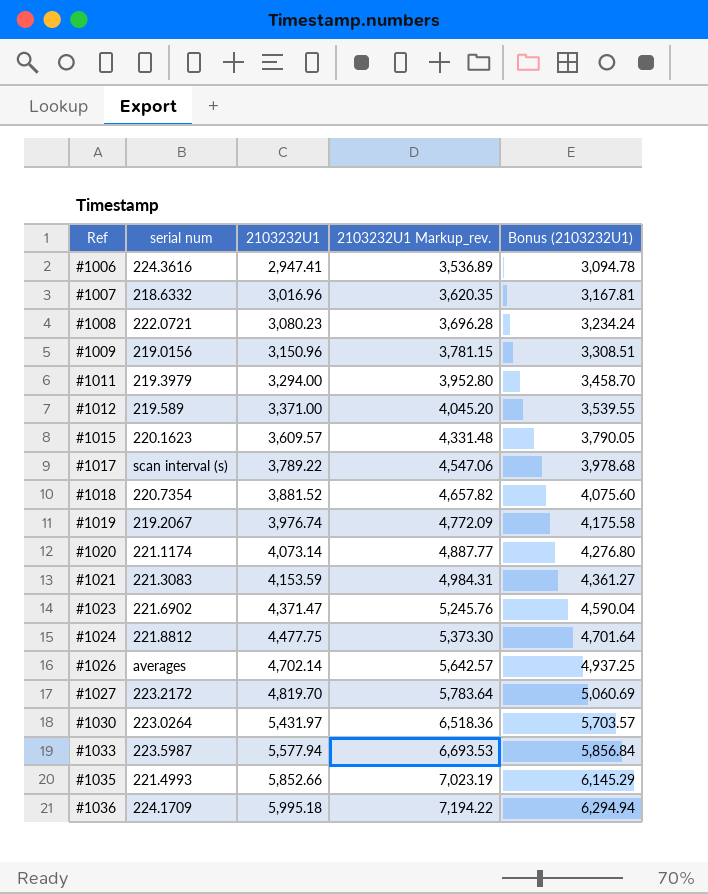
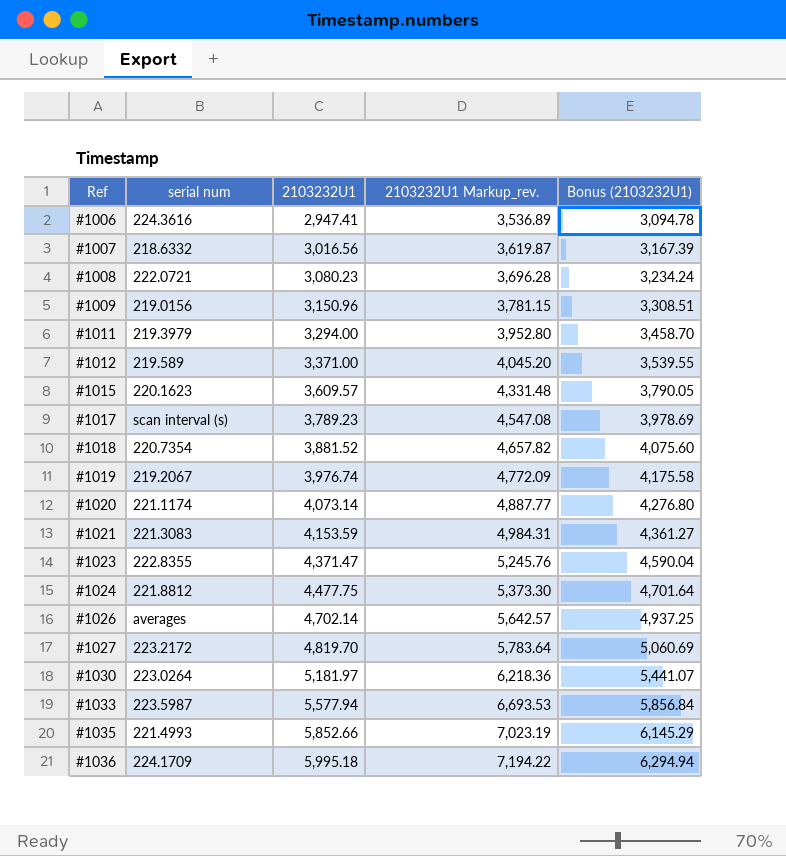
#1007 | 2103232U1: 3,016.96 -> 3,016.56
#1007 | 2103232U1 Markup_rev.: 3,620.35 -> 3,619.87
#1007 | Bonus (2103232U1): 3,167.81 -> 3,167.39
#1017 | 2103232U1: 3,789.22 -> 3,789.23
#1017 | 2103232U1 Markup_rev.: 4,547.06 -> 4,547.08
#1017 | Bonus (2103232U1): 3,978.68 -> 3,978.69
#1023 | serial num: 221.6902 -> 222.8355
#1030 | 2103232U1: 5,431.97 -> 5,181.97
#1030 | 2103232U1 Markup_rev.: 6,518.36 -> 6,218.36
#1030 | Bonus (2103232U1): 5,703.57 -> 5,441.07

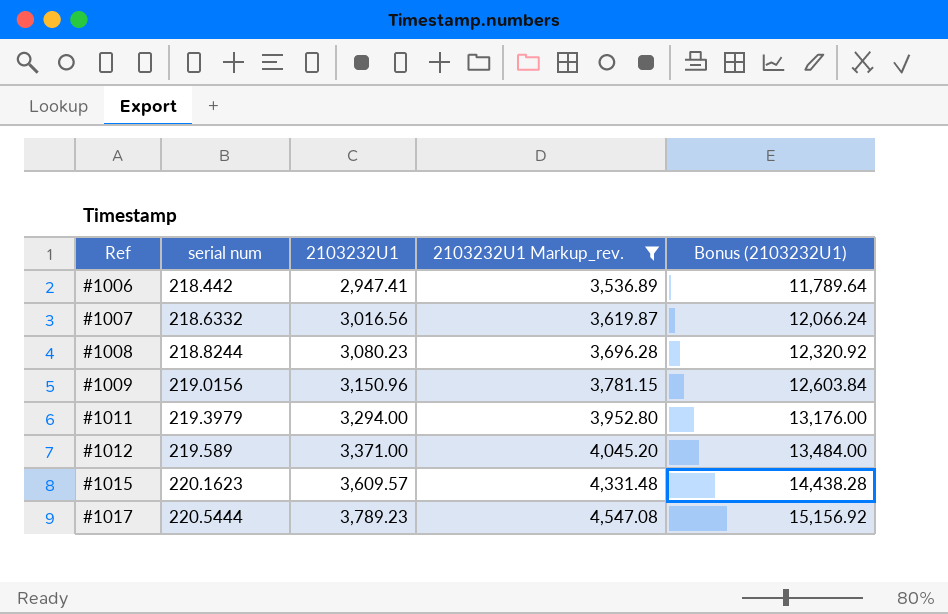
filter: none -> 2103232U1 Markup_rev. <= 4,547.08
column Bonus (2103232U1) | formula: [2103232U1] * 1.05 -> [2103232U1] * 4
#1006 | serial num: 224.3616 -> 218.442
#1008 | serial num: 222.0721 -> 218.8244
#1017 | serial num: scan interval (s) -> 220.5444

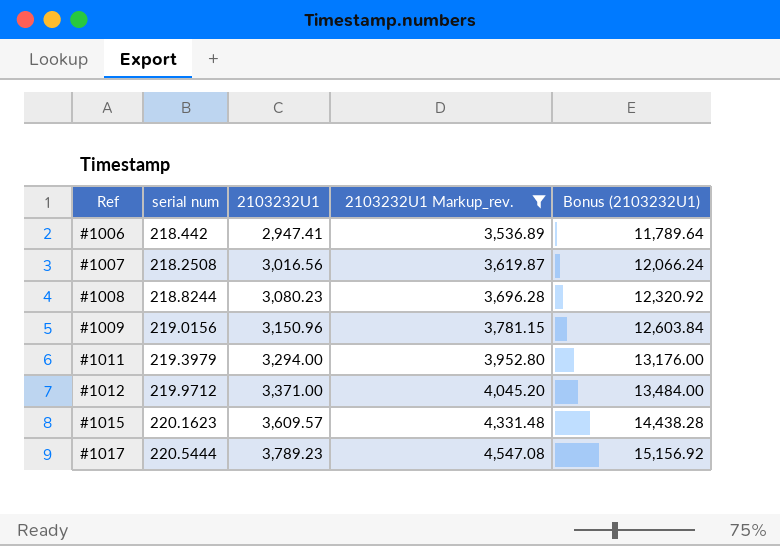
#1007 | serial num: 218.6332 -> 218.2508
#1012 | serial num: 219.589 -> 219.9712

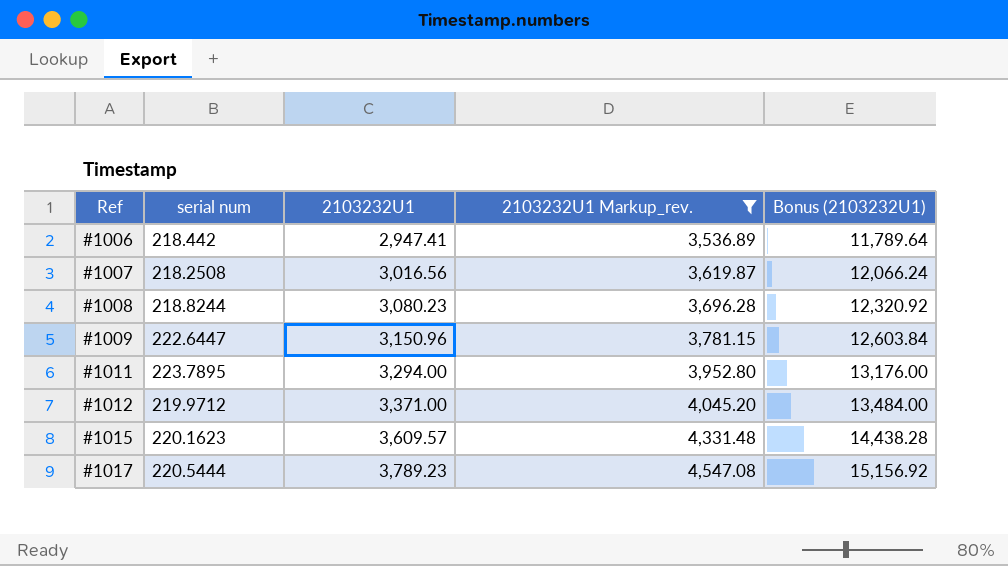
#1009 | serial num: 219.0156 -> 222.6447
#1011 | serial num: 219.3979 -> 223.7895

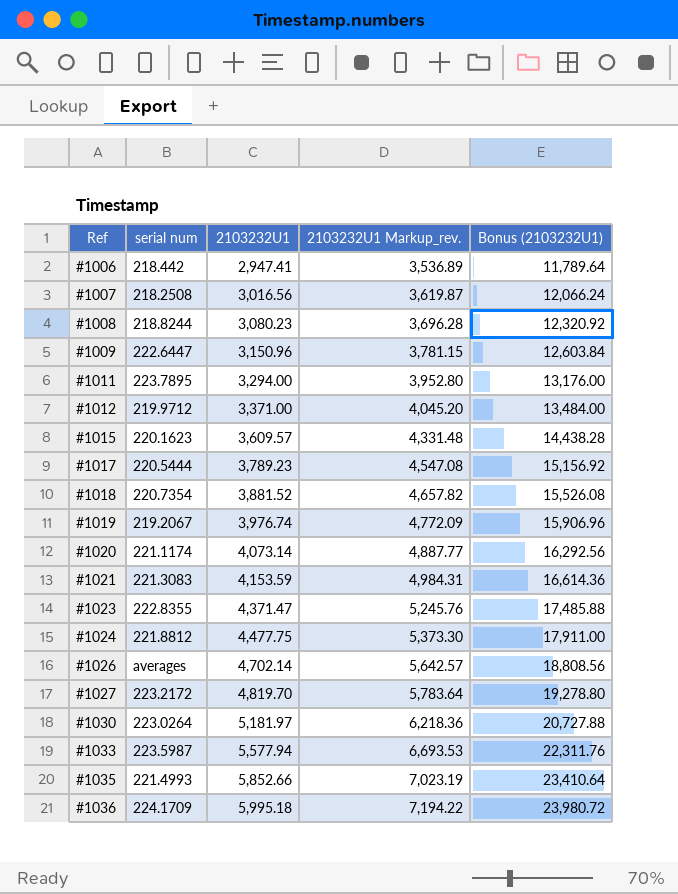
filter: 2103232U1 Markup_rev. <= 4,547.08 -> none

